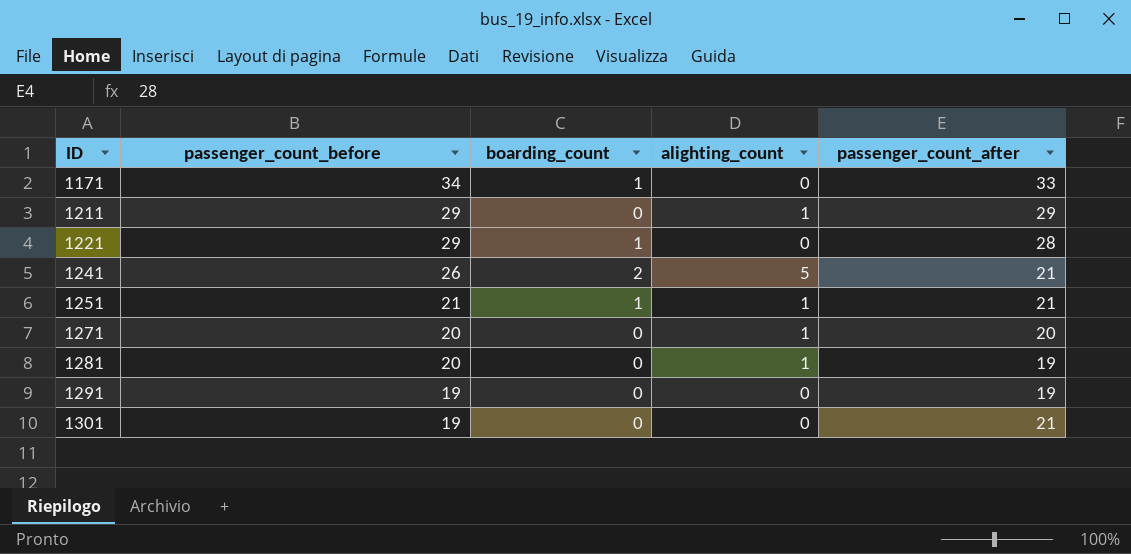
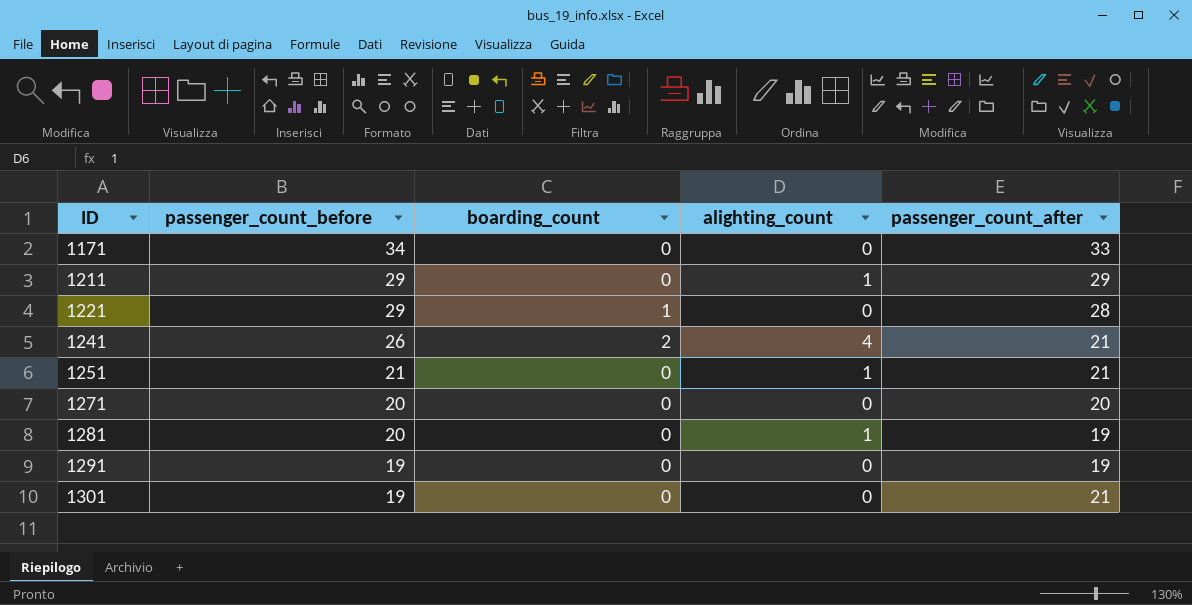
1171 | boarding_count: 1 -> 0
1241 | alighting_count: 5 -> 4
1251 | boarding_count: 1 -> 0
1271 | alighting_count: 1 -> 0

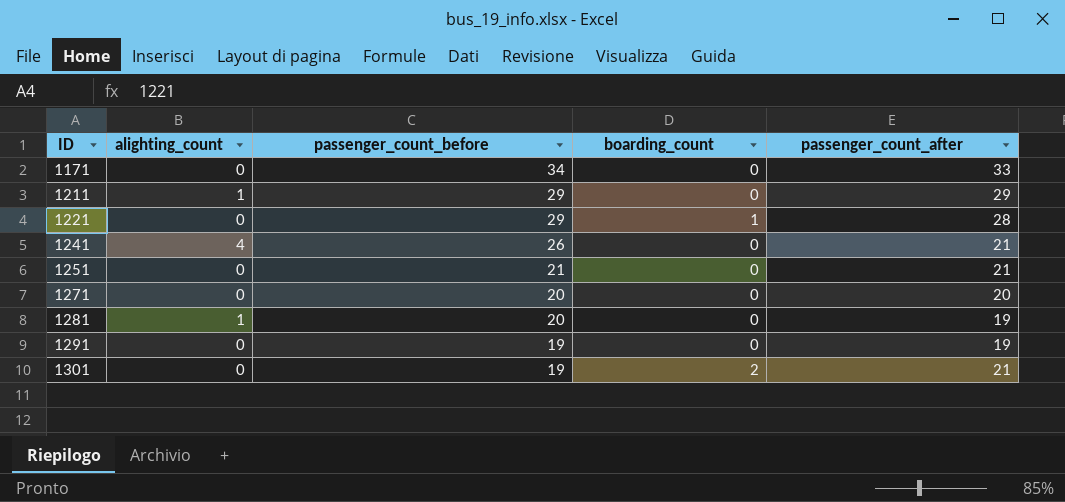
column alighting_count | position: 4 -> 2
1241 | boarding_count: 2 -> 0
1251 | alighting_count: 1 -> 0
1301 | boarding_count: 0 -> 2

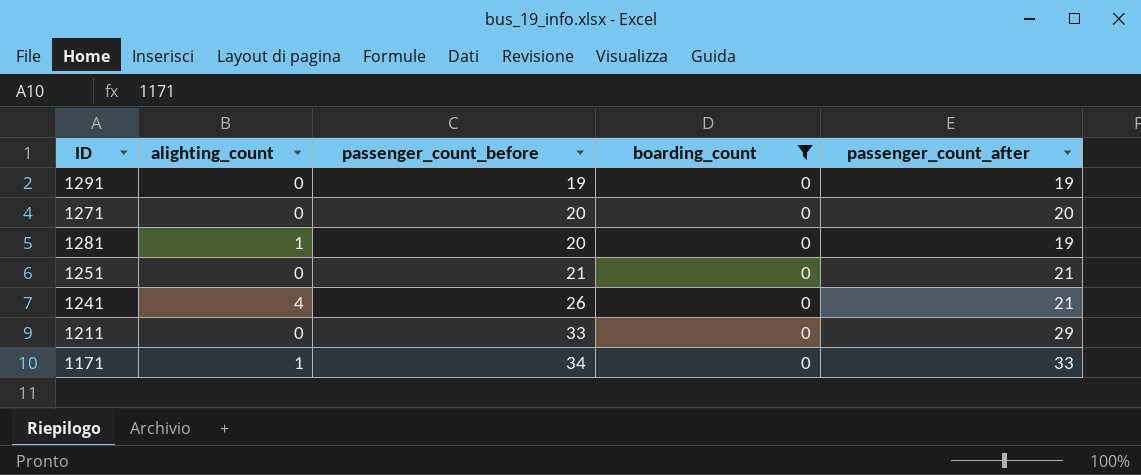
filter: none -> boarding_count = 0
row order: ID ascending -> passenger_count_before ascending
1211 | alighting_count: 1 -> 0
1211 | passenger_count_before: 29 -> 33
1171 | alighting_count: 0 -> 1

